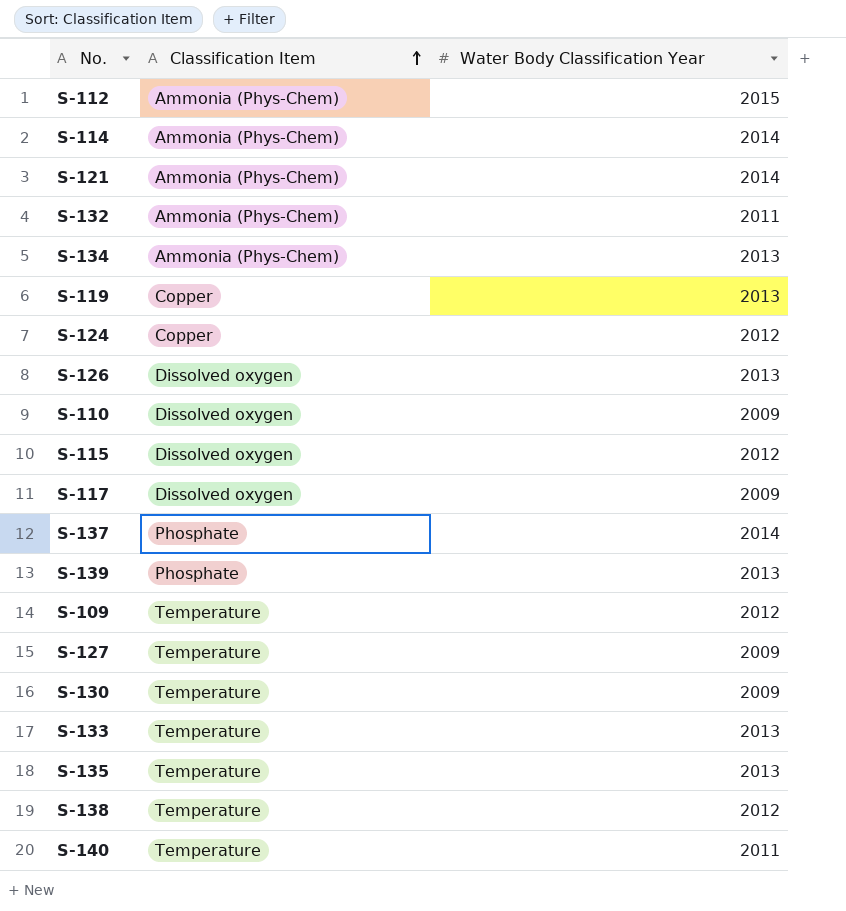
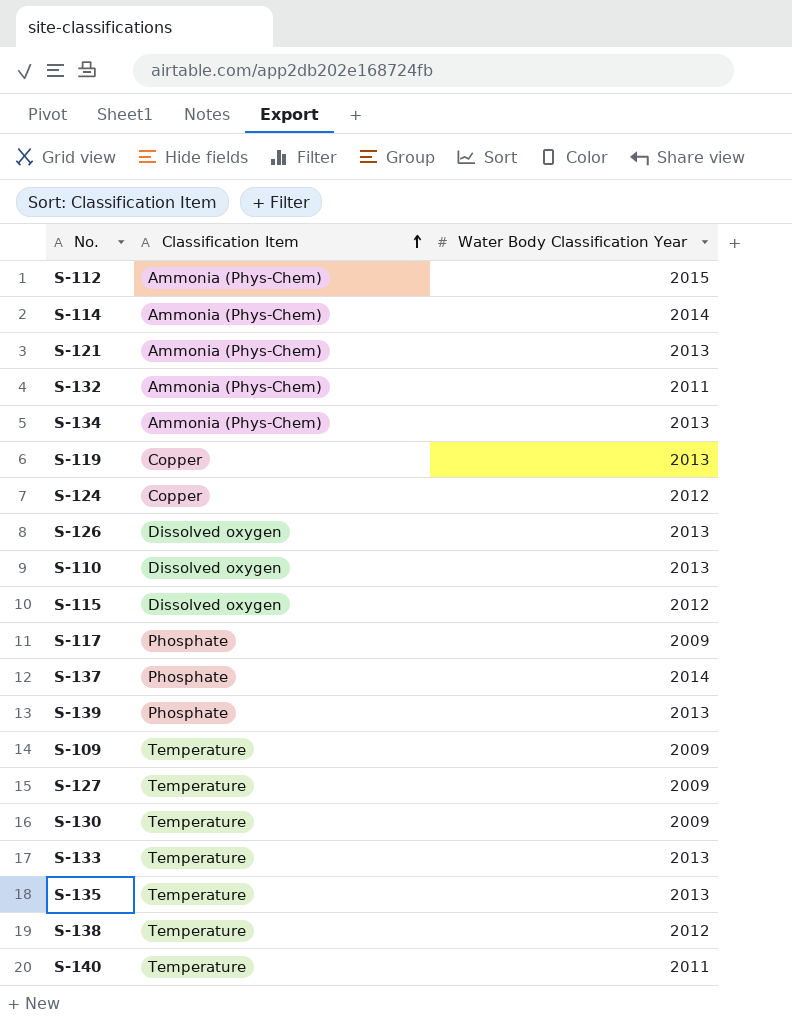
S-121 | Water Body Classification Year: 2014 -> 2013
S-110 | Water Body Classification Year: 2009 -> 2013
S-117 | Classification Item: Dissolved oxygen -> Phosphate
S-109 | Water Body Classification Year: 2012 -> 2009

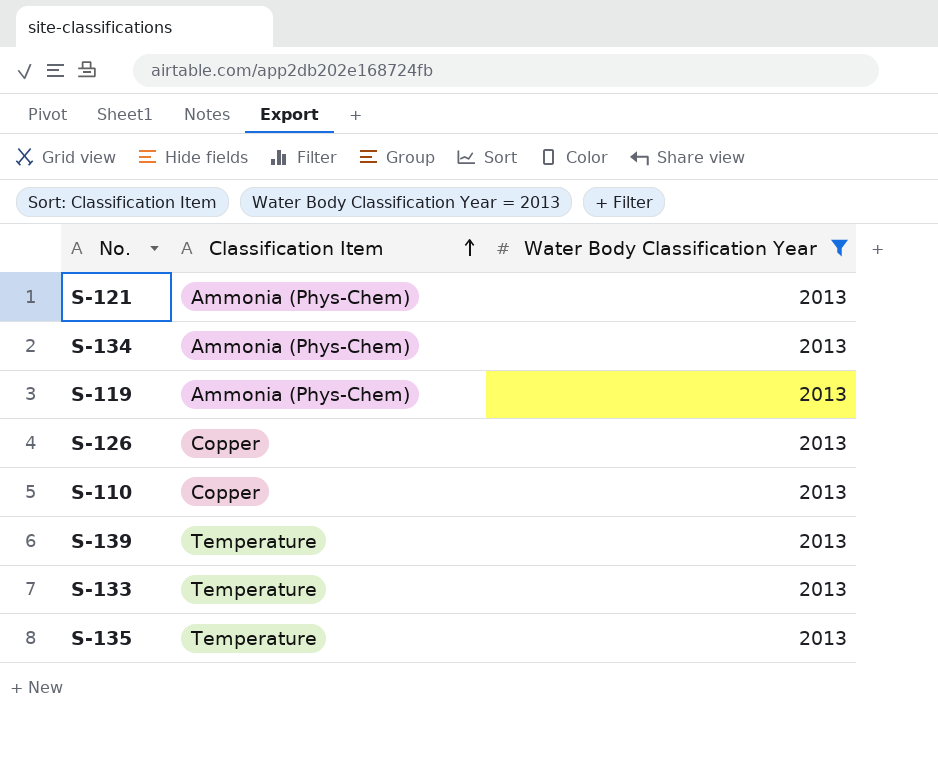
filter: none -> Water Body Classification Year = 2013
S-119 | Classification Item: Copper -> Ammonia (Phys-Chem)
S-126 | Classification Item: Dissolved oxygen -> Copper
S-110 | Classification Item: Dissolved oxygen -> Copper
S-139 | Classification Item: Phosphate -> Temperature

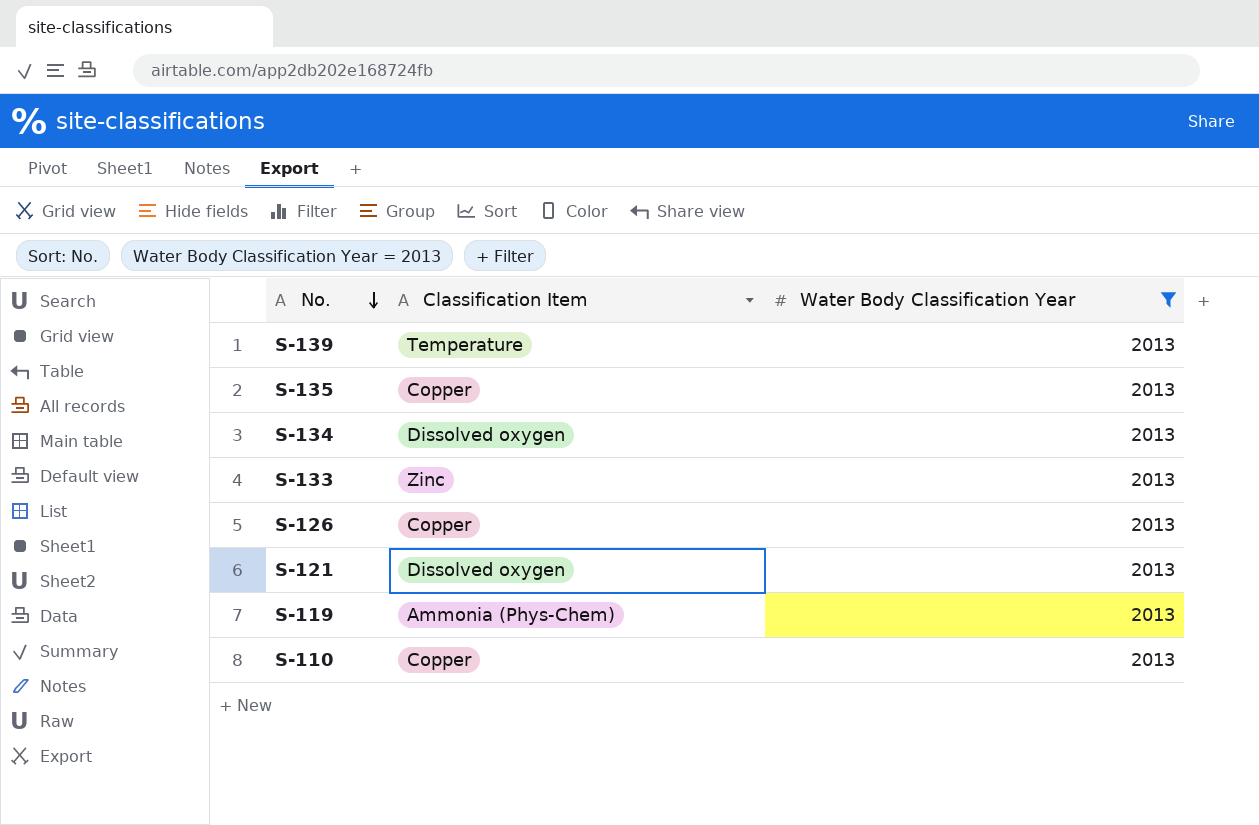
row order: Classification Item ascending -> No. descending
S-135 | Classification Item: Temperature -> Copper
S-134 | Classification Item: Ammonia (Phys-Chem) -> Dissolved oxygen
S-133 | Classification Item: Temperature -> Zinc
S-121 | Classification Item: Ammonia (Phys-Chem) -> Dissolved oxygen

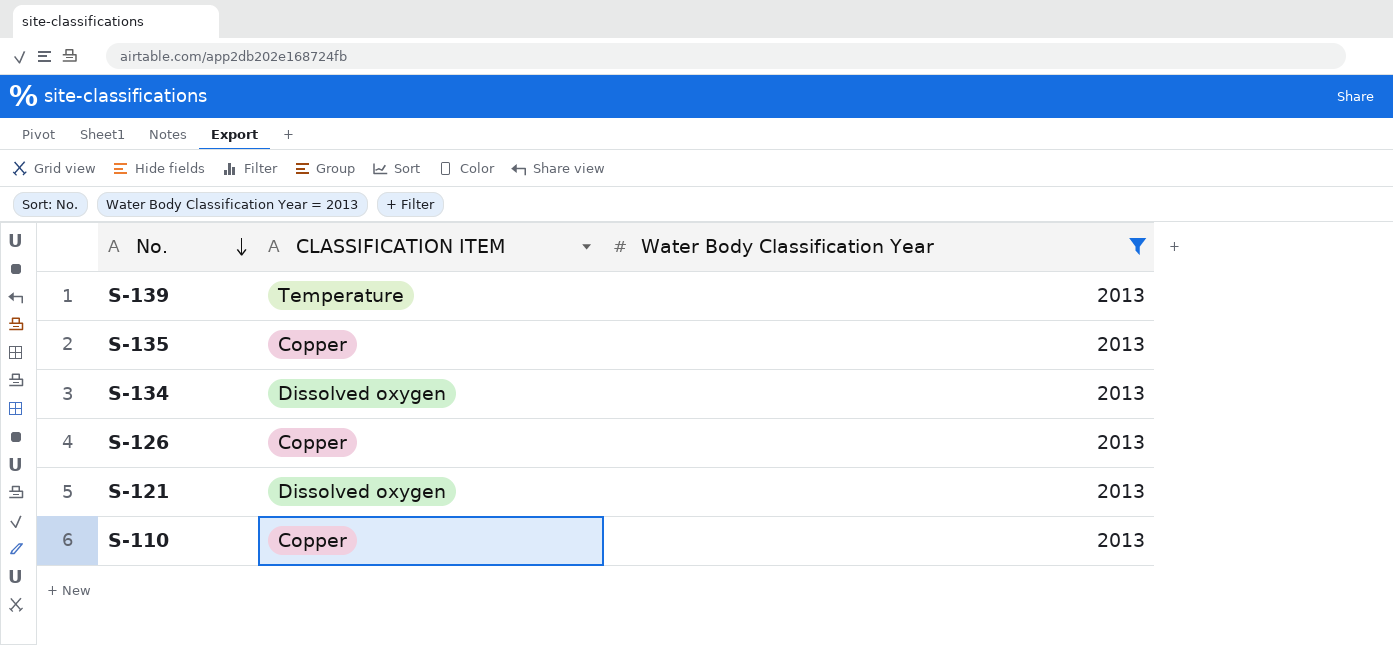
column name: Classification Item -> CLASSIFICATION ITEM
row S-133: Zinc | 2013 -> none
row S-119: Ammonia (Phys-Chem) | 2013 -> none

